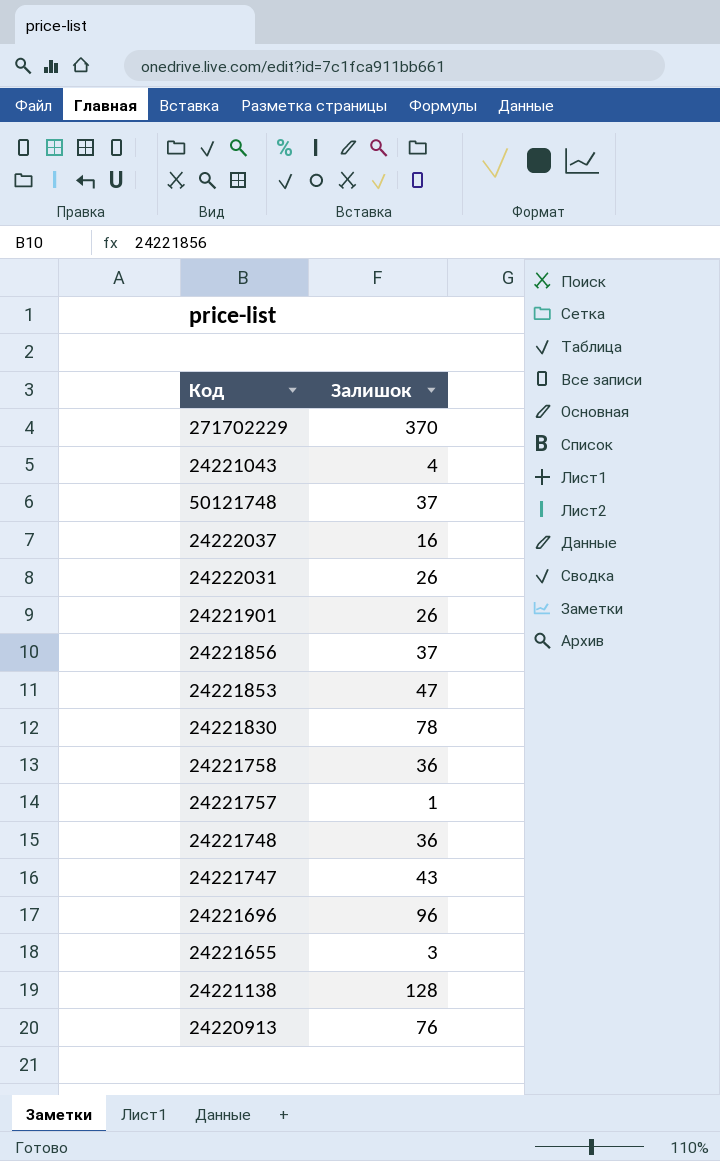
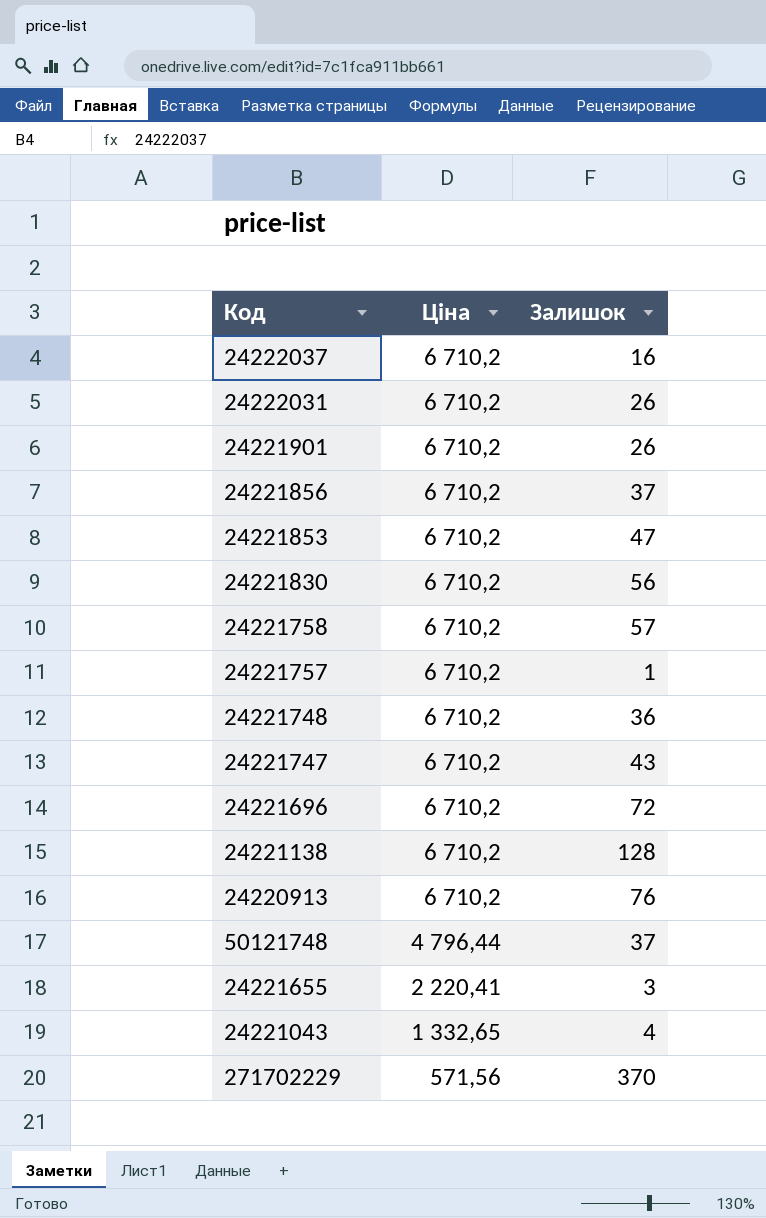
row order: none -> Ціна descending
column Ціна | position: none -> 2
24221830 | Залишок: 78 -> 56
24221758 | Залишок: 36 -> 57
24221696 | Залишок: 96 -> 72

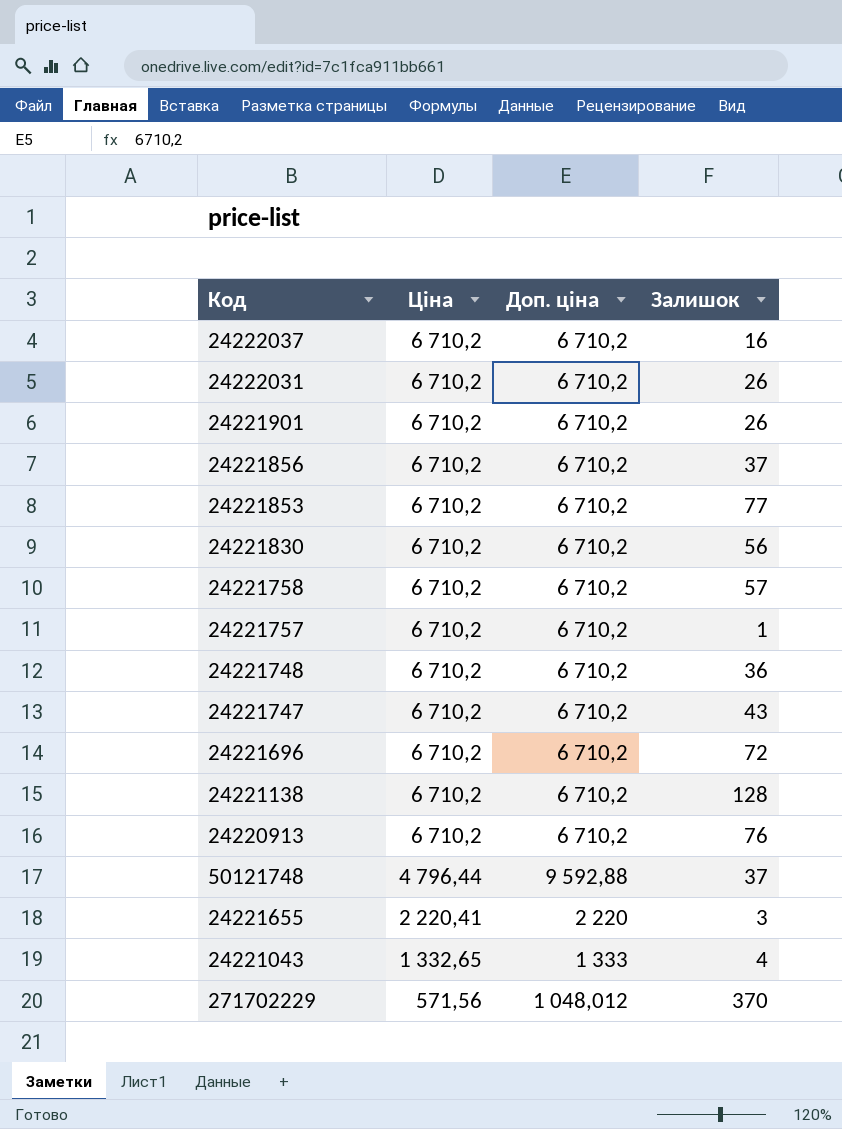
column Доп. ціна | position: none -> 3
24221853 | Залишок: 47 -> 77

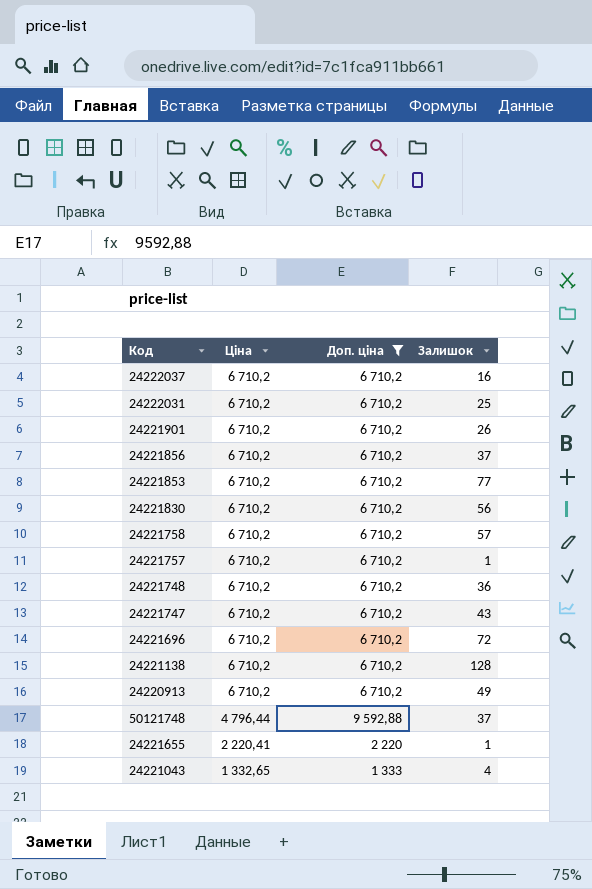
filter: none -> Доп. ціна != 1 048,012
24222031 | Залишок: 26 -> 25
24220913 | Залишок: 76 -> 49
24221655 | Залишок: 3 -> 1

